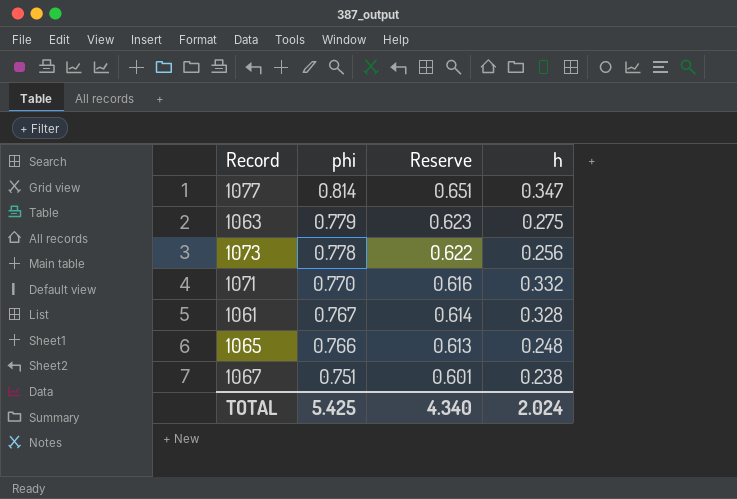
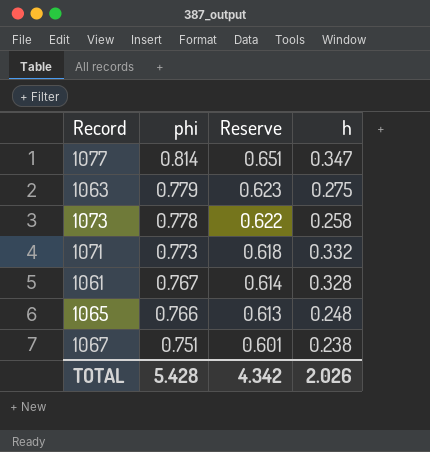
1073 | h: 0.256 -> 0.258
1071 | phi: 0.770 -> 0.773
1071 | Reserve: 0.616 -> 0.618
TOTAL | phi: 5.425 -> 5.428
TOTAL | Reserve: 4.340 -> 4.342
TOTAL | h: 2.024 -> 2.026

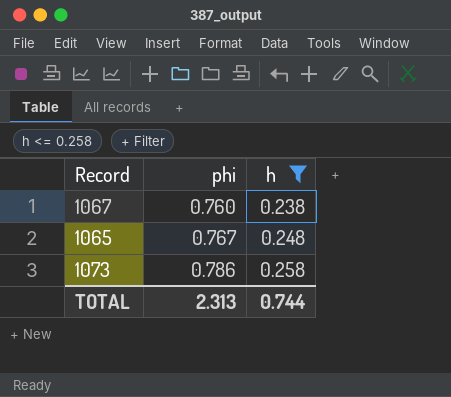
filter: none -> h <= 0.258
row order: phi descending -> phi ascending
column Reserve | formula: [phi] * 0.8 -> none
1067 | phi: 0.751 -> 0.760
1065 | phi: 0.766 -> 0.767
1073 | phi: 0.778 -> 0.786
TOTAL | phi: 5.428 -> 2.313
TOTAL | h: 2.026 -> 0.744

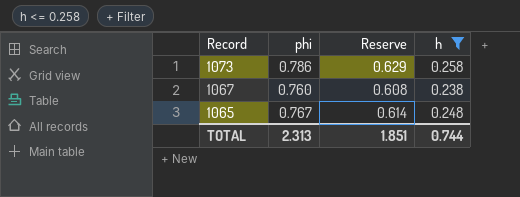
row order: phi ascending -> Record descending
column Reserve | formula: none -> [phi] * 0.8

